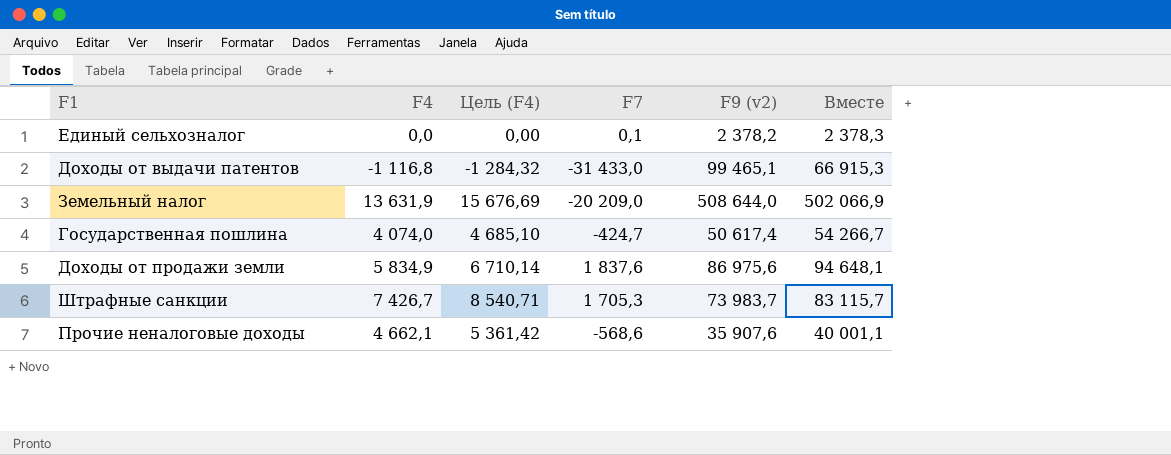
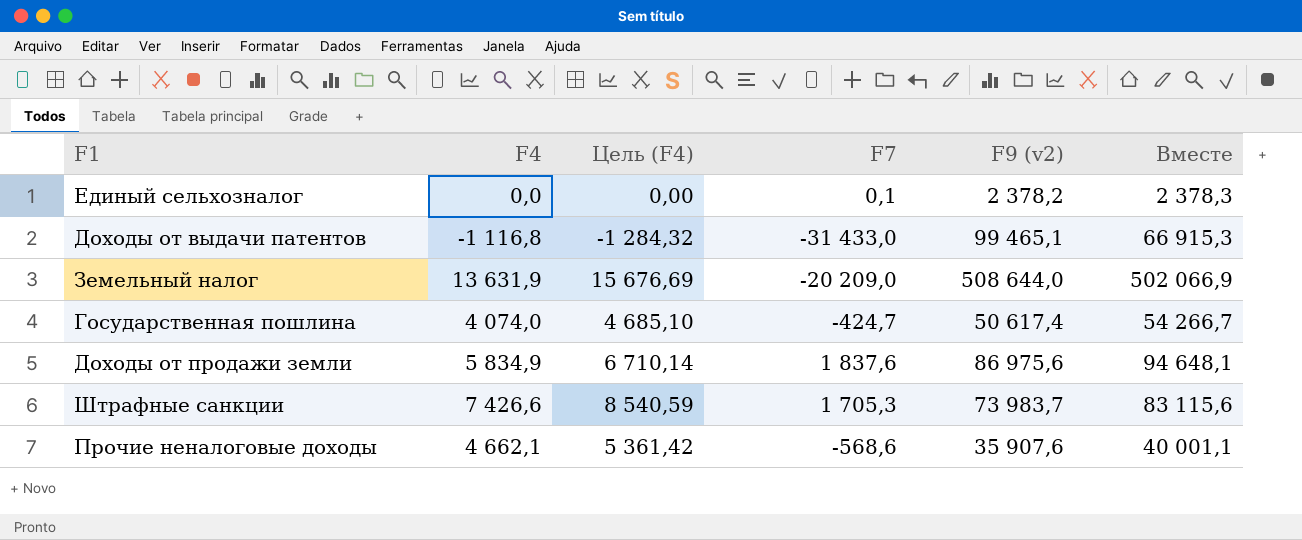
Штрафные санкции | F4: 7 426,7 -> 7 426,6
Штрафные санкции | Цель (F4): 8 540,71 -> 8 540,59
Штрафные санкции | Вместе: 83 115,7 -> 83 115,6

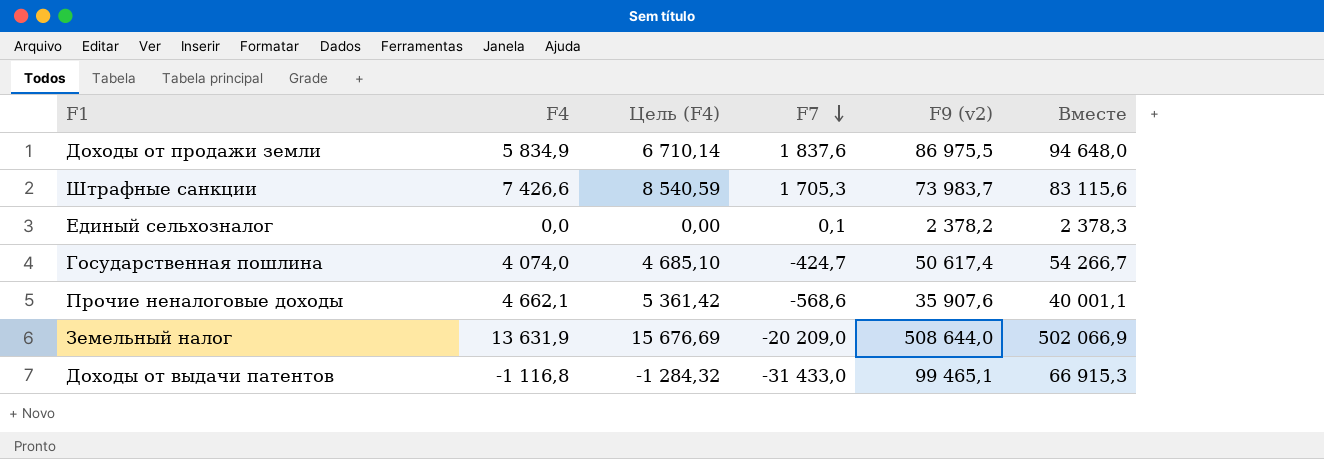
row order: none -> F7 descending
Доходы от продажи земли | F9 (v2): 86 975,6 -> 86 975,5
Доходы от продажи земли | Вместе: 94 648,1 -> 94 648,0

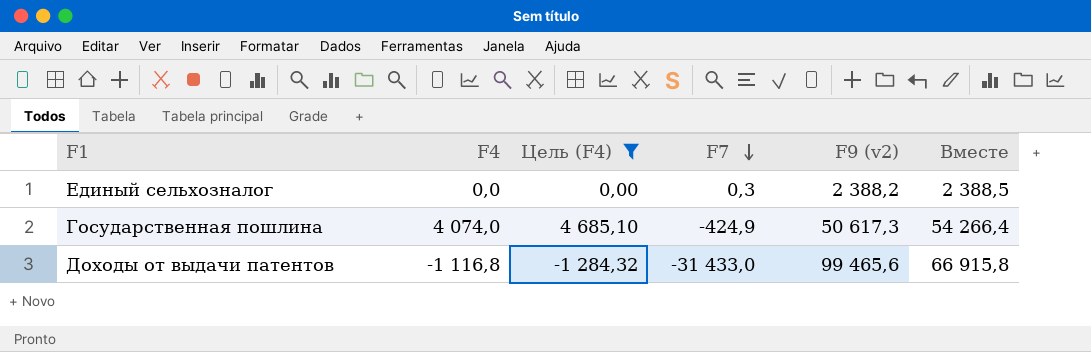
filter: none -> Цель (F4) <= 4 685,10
Единый сельхозналог | F7: 0,1 -> 0,3
Единый сельхозналог | F9 (v2): 2 378,2 -> 2 388,2
Единый сельхозналог | Вместе: 2 378,3 -> 2 388,5
Государственная пошлина | F7: -424,7 -> -424,9
Государственная пошлина | F9 (v2): 50 617,4 -> 50 617,3
Государственная пошлина | Вместе: 54 266,7 -> 54 266,4
Доходы от выдачи патентов | F9 (v2): 99 465,1 -> 99 465,6
Доходы от выдачи патентов | Вместе: 66 915,3 -> 66 915,8

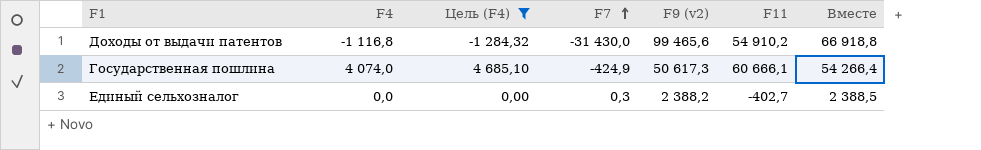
row order: F7 descending -> F7 ascending
column F11 | position: none -> 6
Доходы от выдачи патентов | F7: -31 433,0 -> -31 430,0
Доходы от выдачи патентов | Вместе: 66 915,8 -> 66 918,8

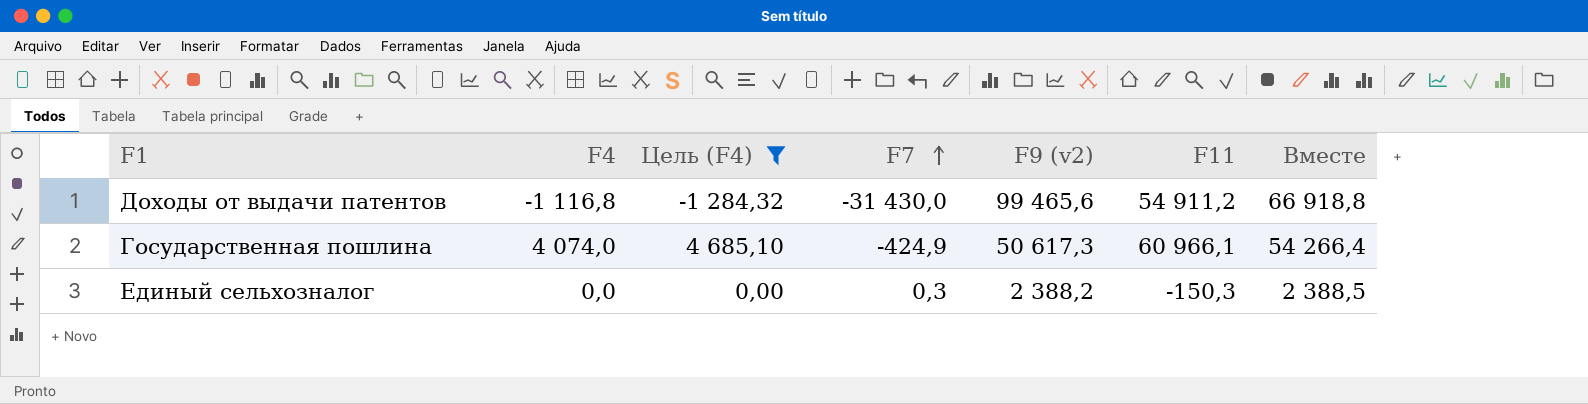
Доходы от выдачи патентов | F11: 54 910,2 -> 54 911,2
Государственная пошлина | F11: 60 666,1 -> 60 966,1
Единый сельхозналог | F11: -402,7 -> -150,3

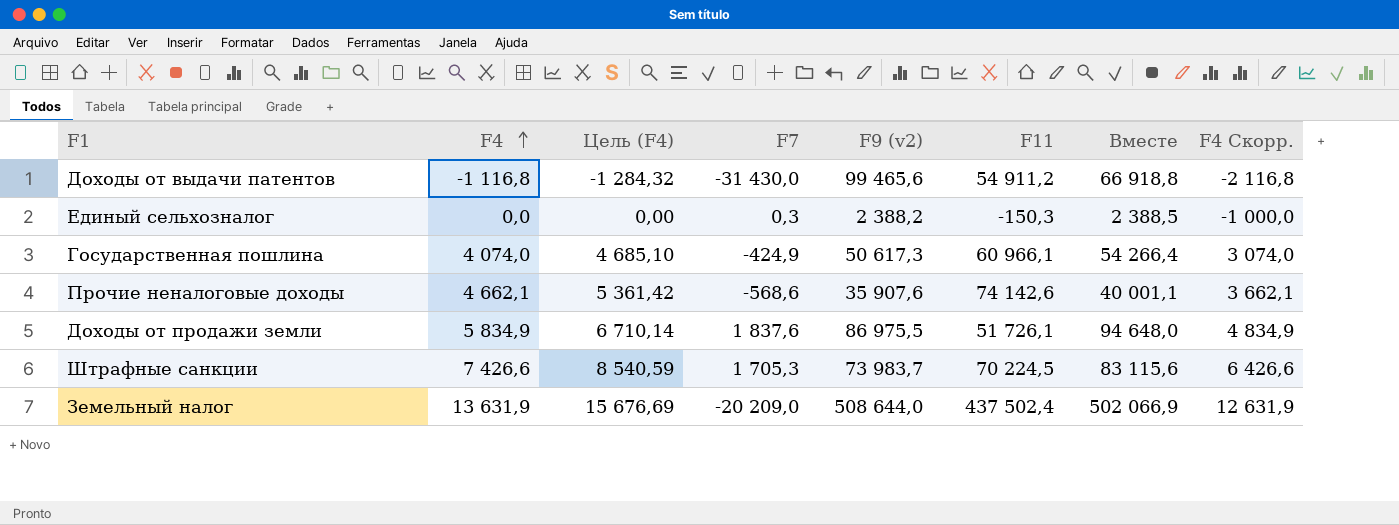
filter: Цель (F4) <= 4 685,10 -> none
row order: F7 ascending -> F4 ascending
column F4 Скорр. | formula: none -> [F4] - 1000

